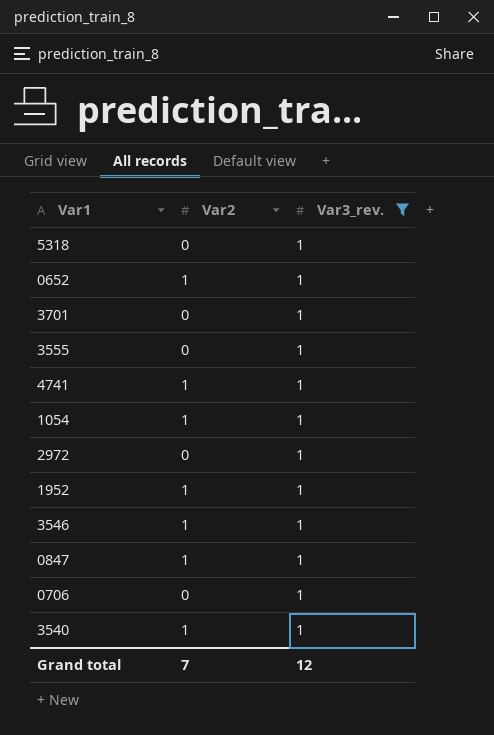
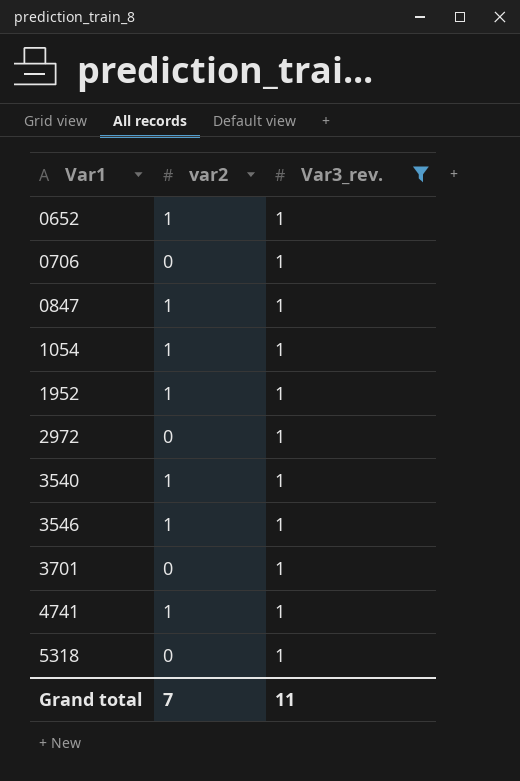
row order: none -> Var1 ascending
column name: Var2 -> var2
row 3555: 0 | 1 -> none
Grand total | Var3_rev.: 12 -> 11

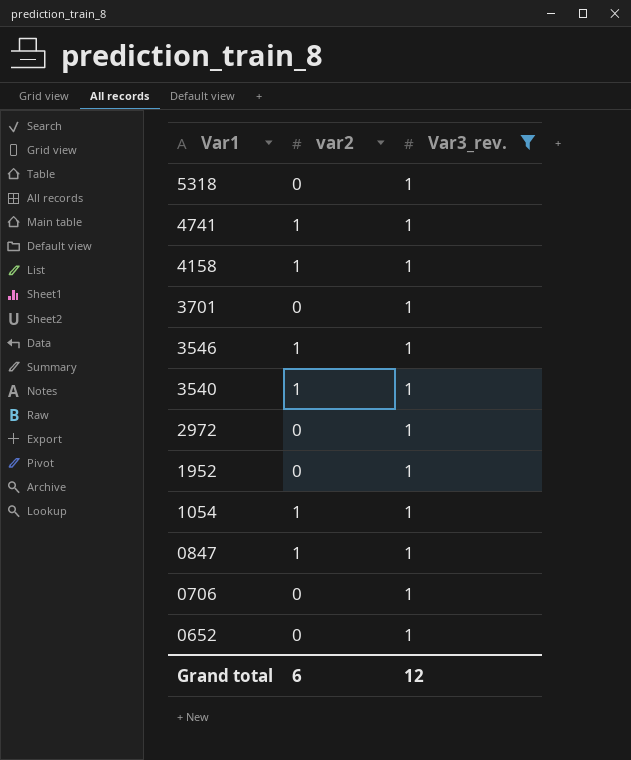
row order: Var1 ascending -> Var1 descending
row 4158: none -> 1 | 1
1952 | var2: 1 -> 0
0652 | var2: 1 -> 0
Grand total | var2: 7 -> 6
Grand total | Var3_rev.: 11 -> 12

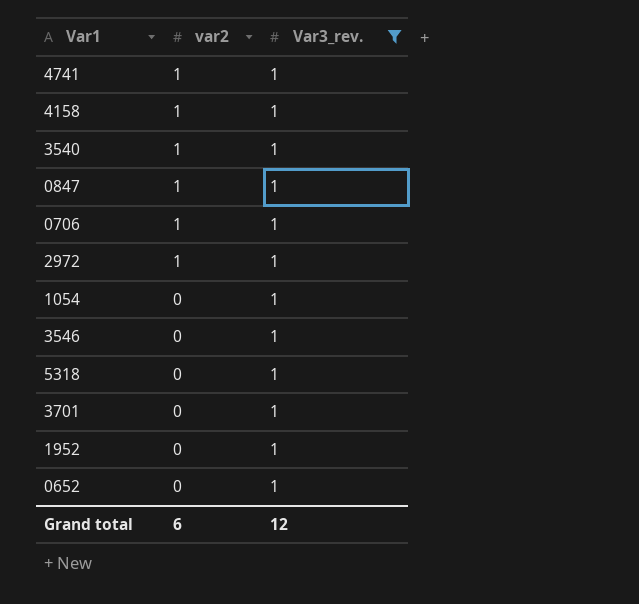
row order: Var1 descending -> var2 descending
0706 | var2: 0 -> 1
2972 | var2: 0 -> 1
1054 | var2: 1 -> 0
3546 | var2: 1 -> 0

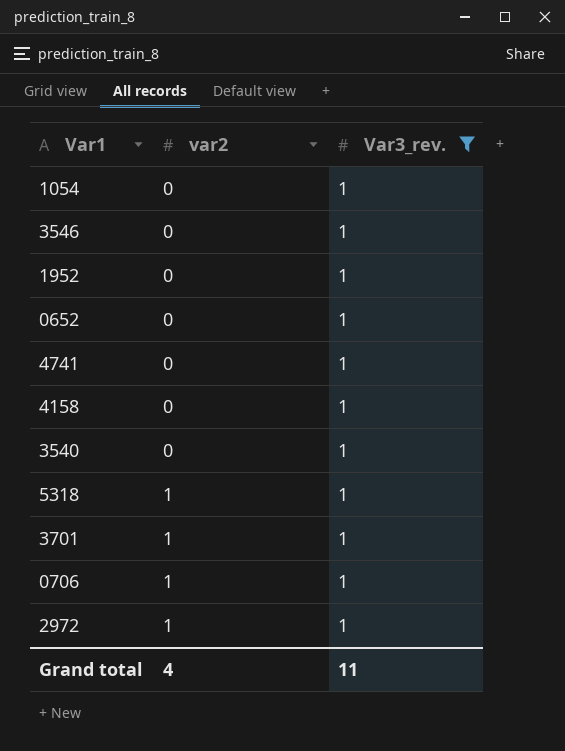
row order: var2 descending -> var2 ascending
row 0847: 1 | 1 -> none
4741 | var2: 1 -> 0
4158 | var2: 1 -> 0
3540 | var2: 1 -> 0
5318 | var2: 0 -> 1
3701 | var2: 0 -> 1
Grand total | var2: 6 -> 4
Grand total | Var3_rev.: 12 -> 11

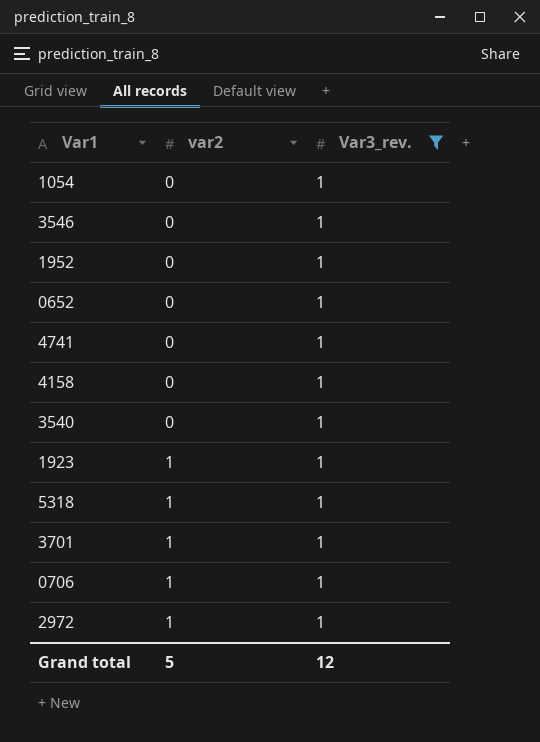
row 1923: none -> 1 | 1
Grand total | var2: 4 -> 5
Grand total | Var3_rev.: 11 -> 12

